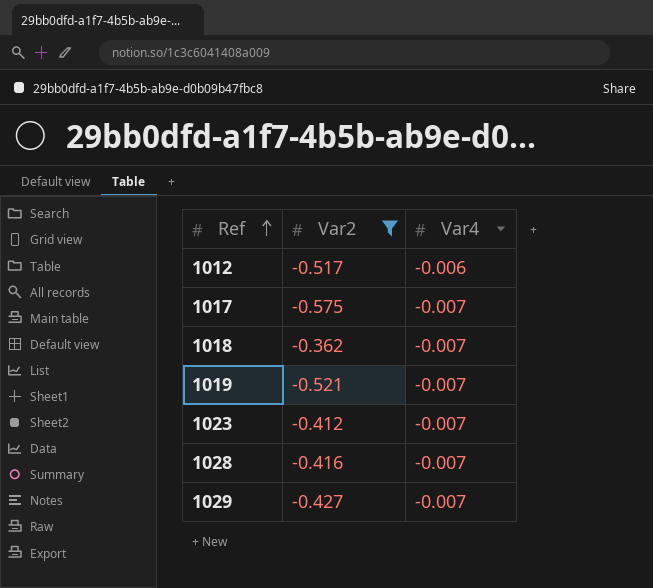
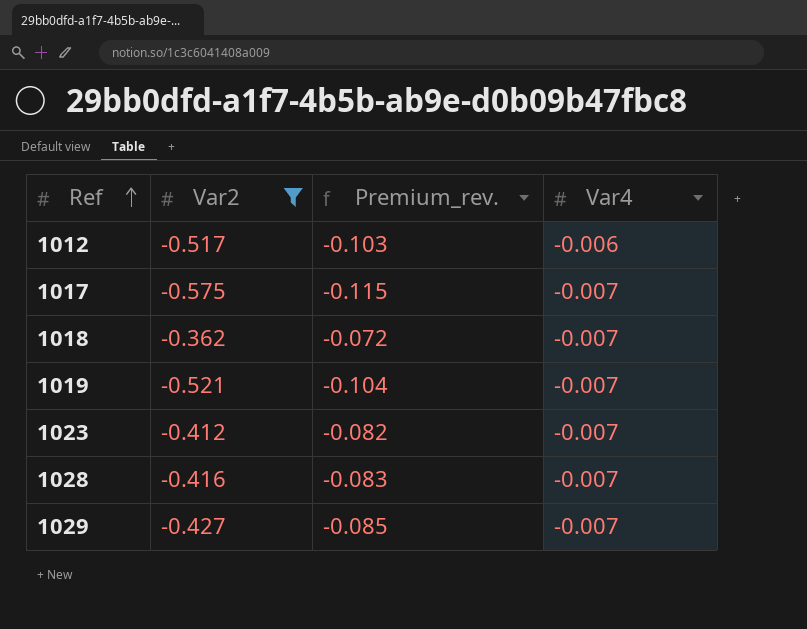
column Premium_rev. | formula: none -> [Var2] * 0.2

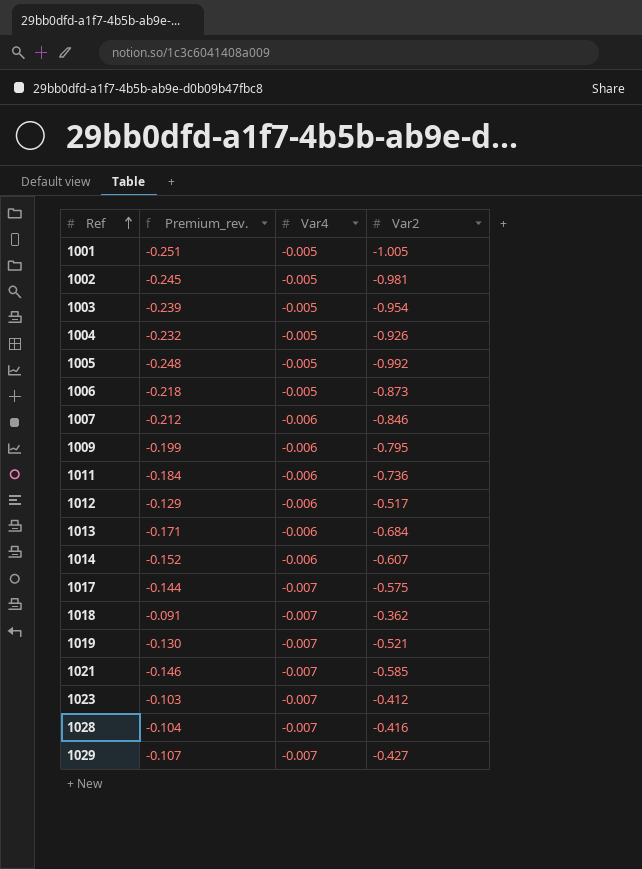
filter: Var2 >= -0.575 -> none
column Premium_rev. | formula: [Var2] * 0.2 -> [Var2] * 0.25
column Var2 | position: 2 -> 4

